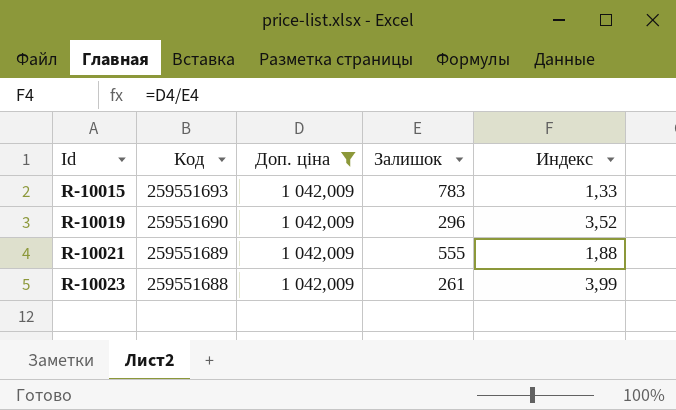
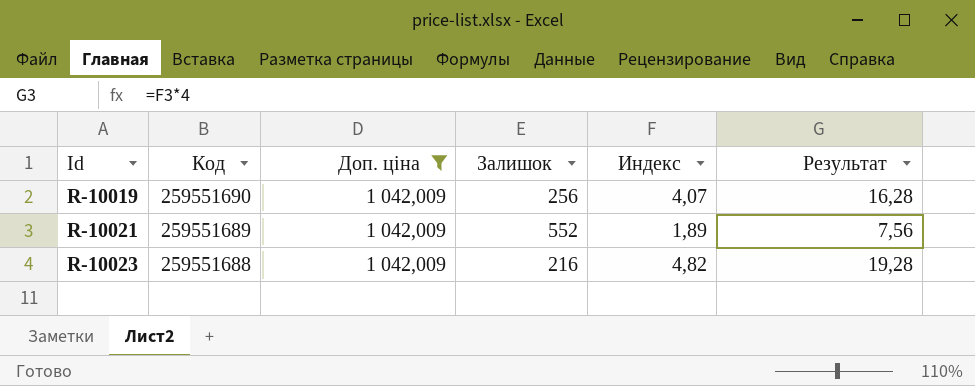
column Результат | formula: none -> [Индекс] * 4
row R-10015: 259551693 | 1 042,009 | 783 | 1,33 -> none
R-10019 | Залишок: 296 -> 256
R-10019 | Индекс: 3,52 -> 4,07
R-10021 | Залишок: 555 -> 552
R-10021 | Индекс: 1,88 -> 1,89
R-10023 | Залишок: 261 -> 216
R-10023 | Индекс: 3,99 -> 4,82

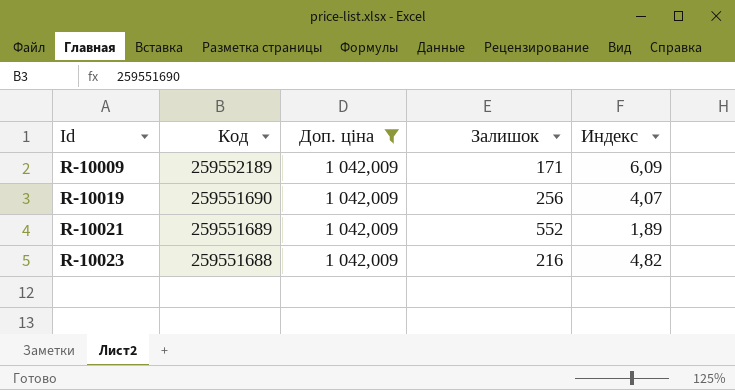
column Результат | formula: [Индекс] * 4 -> none
row R-10009: none -> 259552189 | 1 042,009 | 171 | 6,09

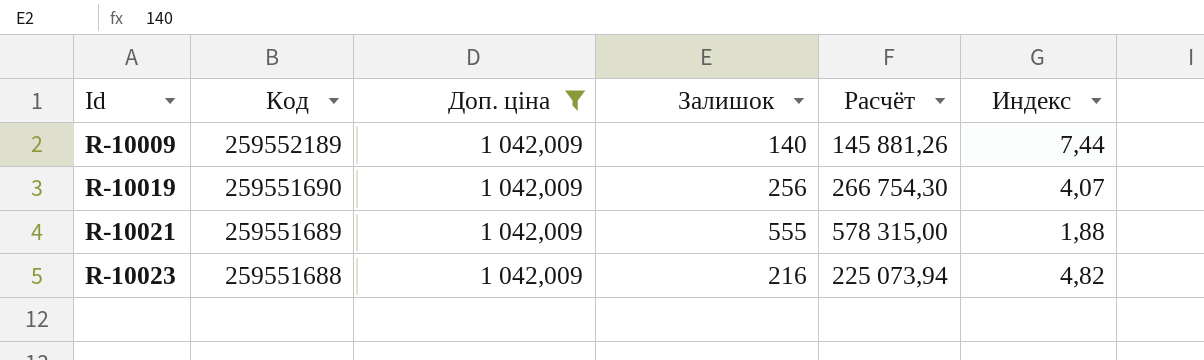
column Расчёт | formula: none -> [Доп. ціна] * [Залишок]
R-10009 | Залишок: 171 -> 140
R-10009 | Индекс: 6,09 -> 7,44
R-10021 | Залишок: 552 -> 555
R-10021 | Индекс: 1,89 -> 1,88

